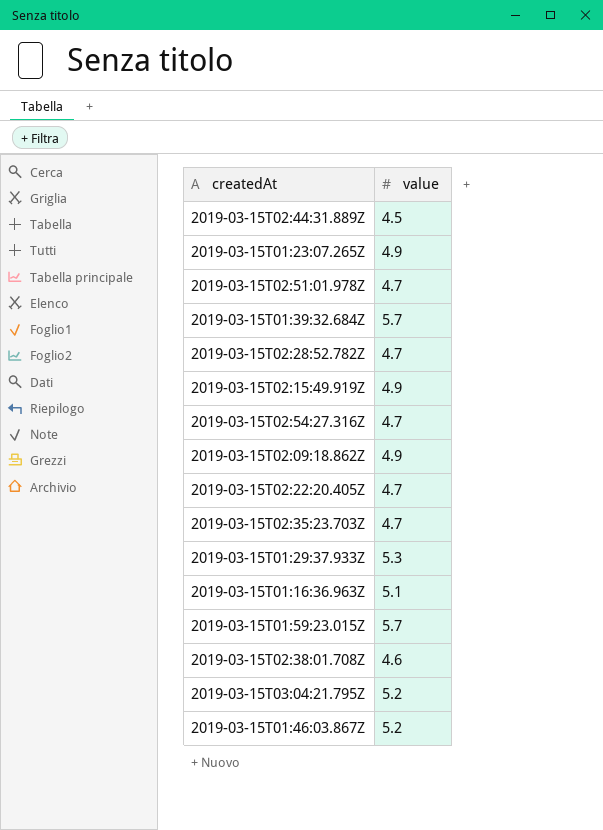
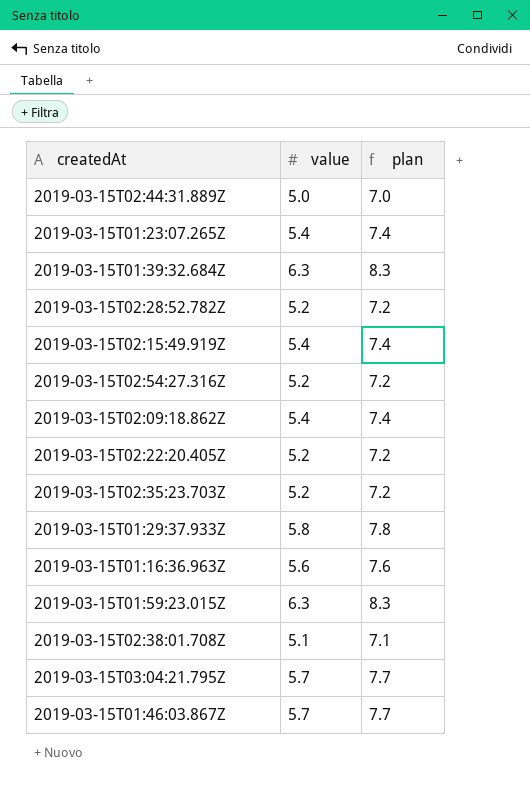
column plan | formula: none -> [value] + 2
row 2019-03-15T02:51:01.978Z: 4.7 -> none
2019-03-15T02:44:31.889Z | value: 4.5 -> 5.0
2019-03-15T01:23:07.265Z | value: 4.9 -> 5.4
2019-03-15T01:39:32.684Z | value: 5.7 -> 6.3
2019-03-15T02:28:52.782Z | value: 4.7 -> 5.2
2019-03-15T02:15:49.919Z | value: 4.9 -> 5.4
2019-03-15T02:54:27.316Z | value: 4.7 -> 5.2
2019-03-15T02:09:18.862Z | value: 4.9 -> 5.4
2019-03-15T02:22:20.405Z | value: 4.7 -> 5.2
2019-03-15T02:35:23.703Z | value: 4.7 -> 5.2
2019-03-15T01:29:37.933Z | value: 5.3 -> 5.8
2019-03-15T01:16:36.963Z | value: 5.1 -> 5.6
2019-03-15T01:59:23.015Z | value: 5.7 -> 6.3
2019-03-15T02:38:01.708Z | value: 4.6 -> 5.1
2019-03-15T03:04:21.795Z | value: 5.2 -> 5.7
2019-03-15T01:46:03.867Z | value: 5.2 -> 5.7

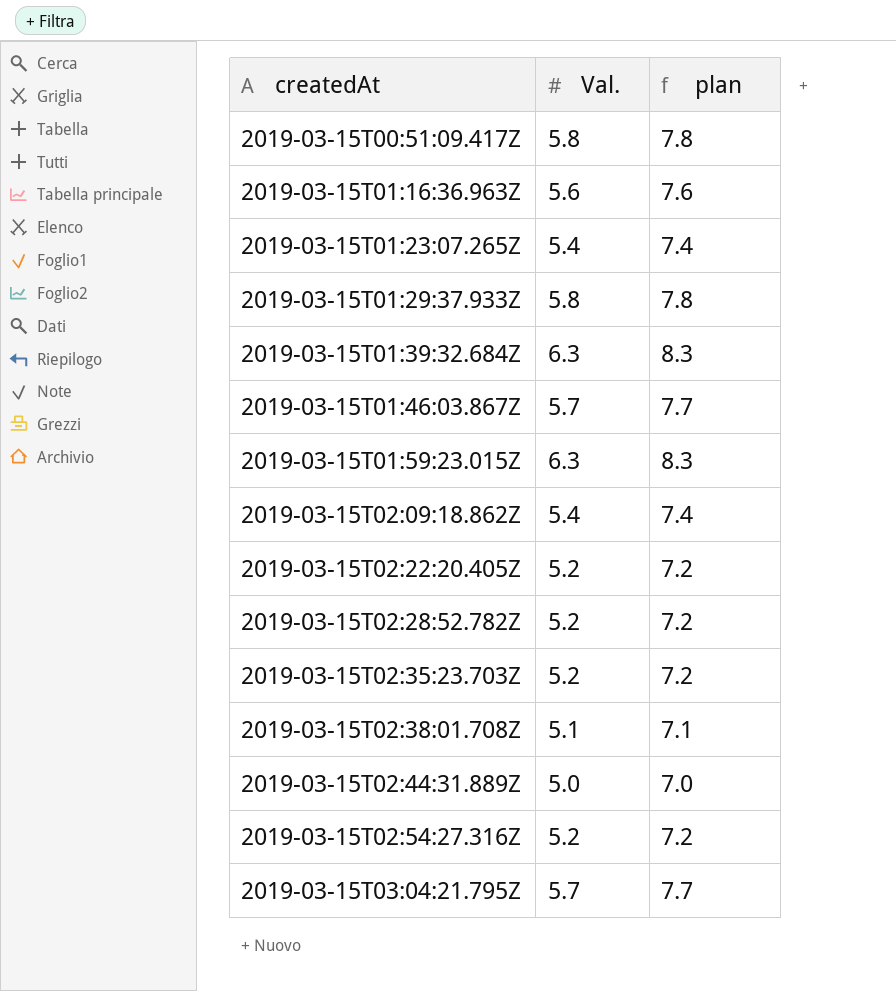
row order: none -> createdAt ascending
column name: value -> Val.
row 2019-03-15T02:15:49.919Z: 5.4 | 7.4 -> none
row 2019-03-15T00:51:09.417Z: none -> 5.8 | 7.8

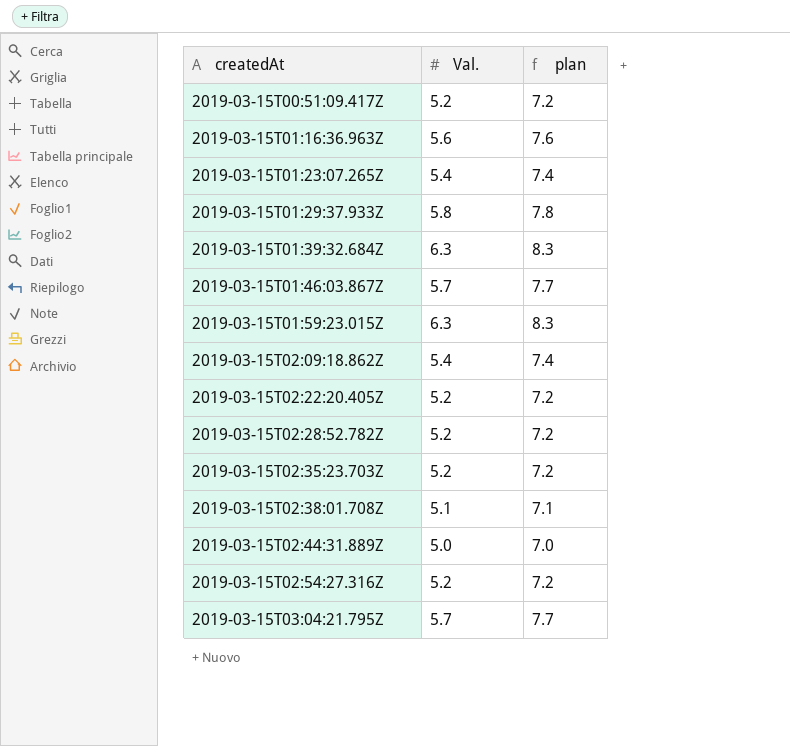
2019-03-15T00:51:09.417Z | Val.: 5.8 -> 5.2
2019-03-15T00:51:09.417Z | plan: 7.8 -> 7.2

